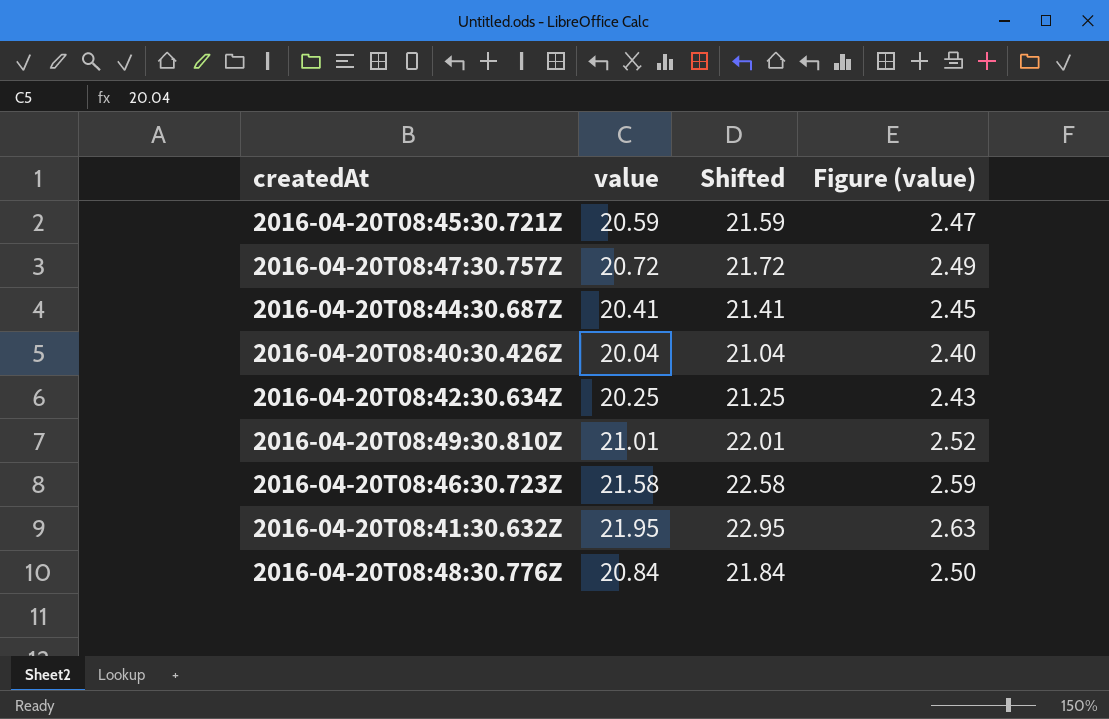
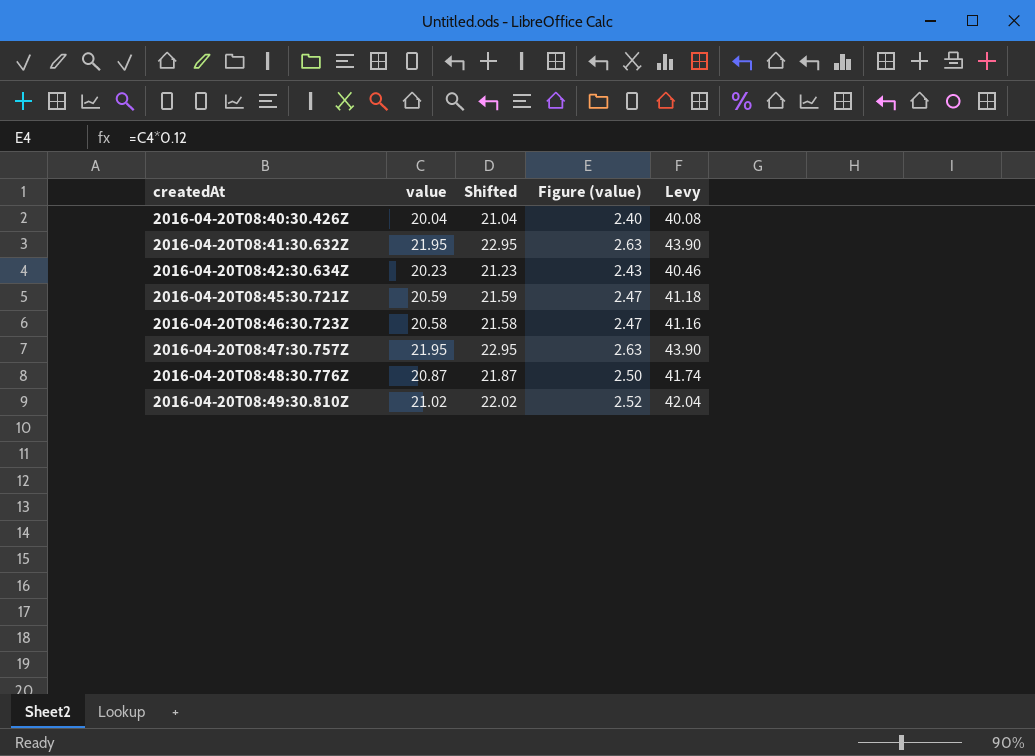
row order: none -> createdAt ascending
column Levy | formula: none -> [value] * 2
row 2016-04-20T08:44:30.687Z: 20.41 | 21.41 | 2.45 -> none
2016-04-20T08:42:30.634Z | value: 20.25 -> 20.23
2016-04-20T08:42:30.634Z | Shifted: 21.25 -> 21.23
2016-04-20T08:46:30.723Z | value: 21.58 -> 20.58
2016-04-20T08:46:30.723Z | Shifted: 22.58 -> 21.58
2016-04-20T08:46:30.723Z | Figure (value): 2.59 -> 2.47
2016-04-20T08:47:30.757Z | value: 20.72 -> 21.95
2016-04-20T08:47:30.757Z | Shifted: 21.72 -> 22.95
2016-04-20T08:47:30.757Z | Figure (value): 2.49 -> 2.63
2016-04-20T08:48:30.776Z | value: 20.84 -> 20.87
2016-04-20T08:48:30.776Z | Shifted: 21.84 -> 21.87
2016-04-20T08:49:30.810Z | value: 21.01 -> 21.02
2016-04-20T08:49:30.810Z | Shifted: 22.01 -> 22.02

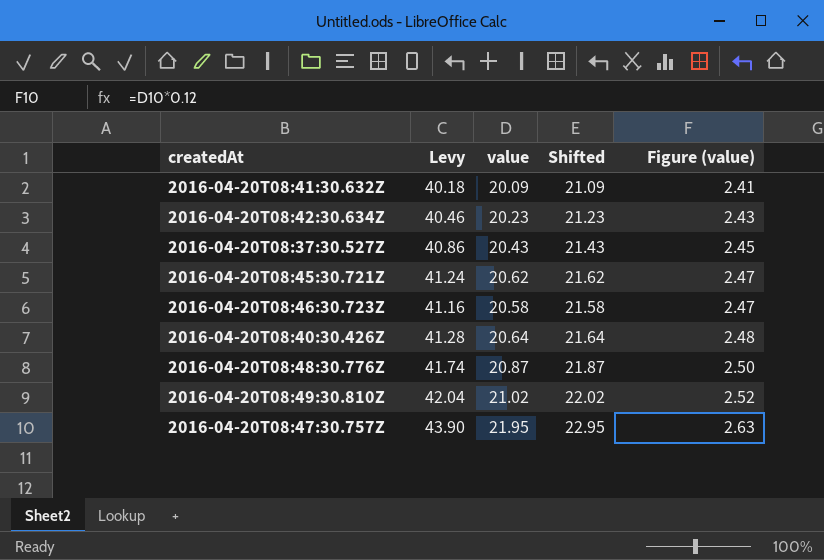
row order: createdAt ascending -> Figure (value) ascending
column Levy | position: 5 -> 2
2016-04-20T08:41:30.632Z | Levy: 43.90 -> 40.18
2016-04-20T08:41:30.632Z | value: 21.95 -> 20.09
2016-04-20T08:41:30.632Z | Shifted: 22.95 -> 21.09
2016-04-20T08:41:30.632Z | Figure (value): 2.63 -> 2.41
row 2016-04-20T08:37:30.527Z: none -> 40.86 | 20.43 | 21.43 | 2.45
2016-04-20T08:45:30.721Z | Levy: 41.18 -> 41.24
2016-04-20T08:45:30.721Z | value: 20.59 -> 20.62
2016-04-20T08:45:30.721Z | Shifted: 21.59 -> 21.62
2016-04-20T08:40:30.426Z | Levy: 40.08 -> 41.28
2016-04-20T08:40:30.426Z | value: 20.04 -> 20.64
2016-04-20T08:40:30.426Z | Shifted: 21.04 -> 21.64
2016-04-20T08:40:30.426Z | Figure (value): 2.40 -> 2.48

